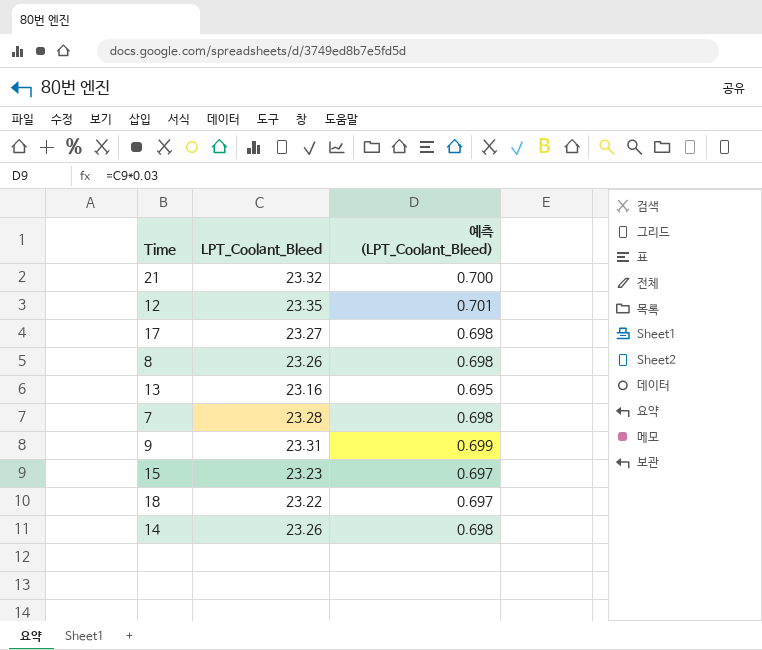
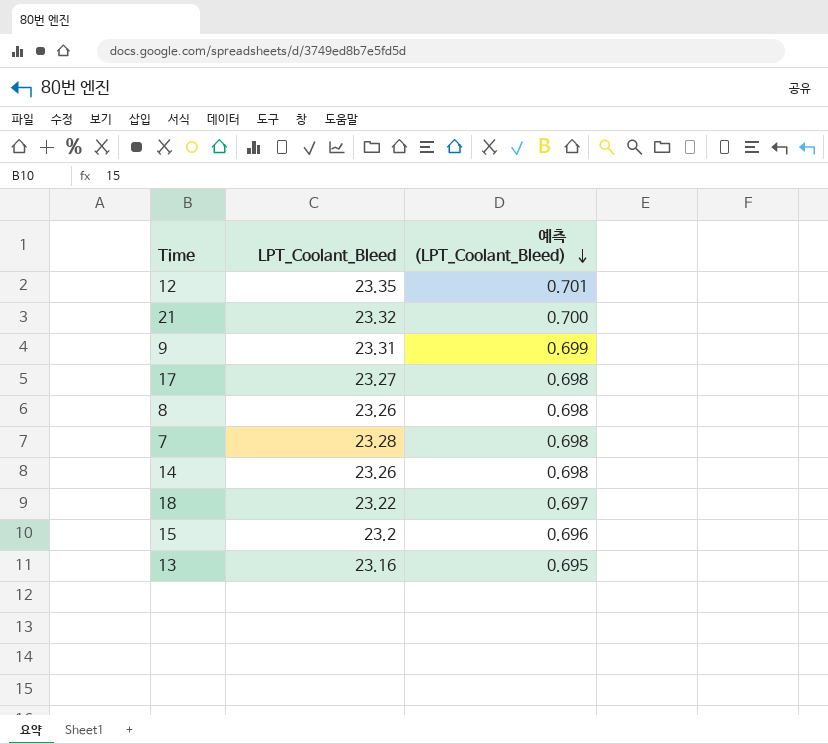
row order: none -> 예측 (LPT_Coolant_Bleed) descending
15 | LPT_Coolant_Bleed: 23.23 -> 23.2
15 | 예측 (LPT_Coolant_Bleed): 0.697 -> 0.696

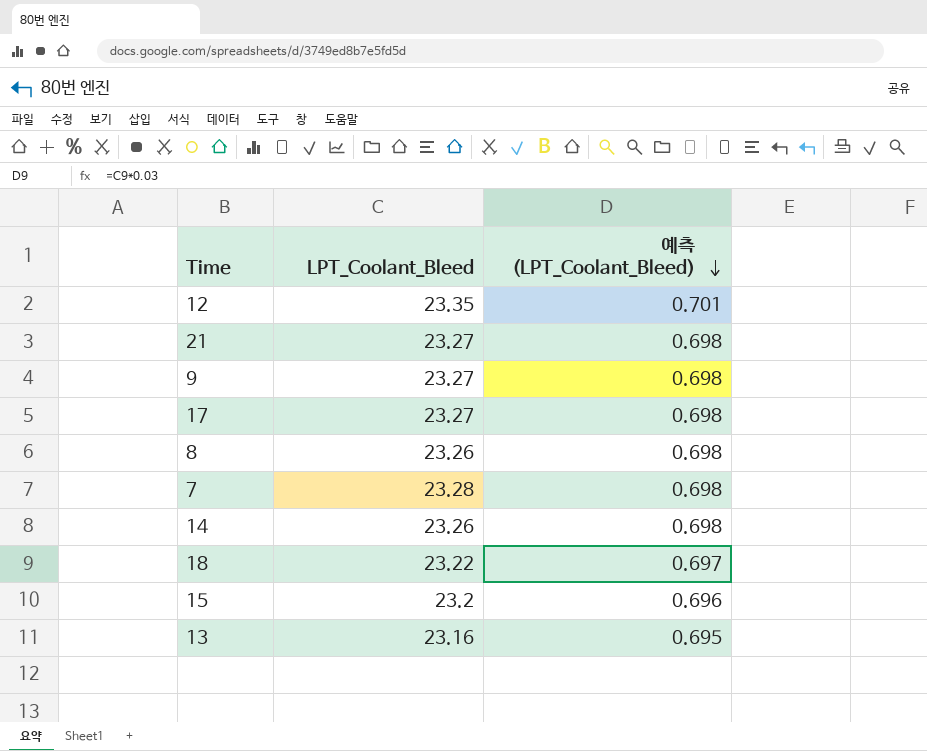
21 | LPT_Coolant_Bleed: 23.32 -> 23.27
21 | 예측 (LPT_Coolant_Bleed): 0.700 -> 0.698
9 | LPT_Coolant_Bleed: 23.31 -> 23.27
9 | 예측 (LPT_Coolant_Bleed): 0.699 -> 0.698

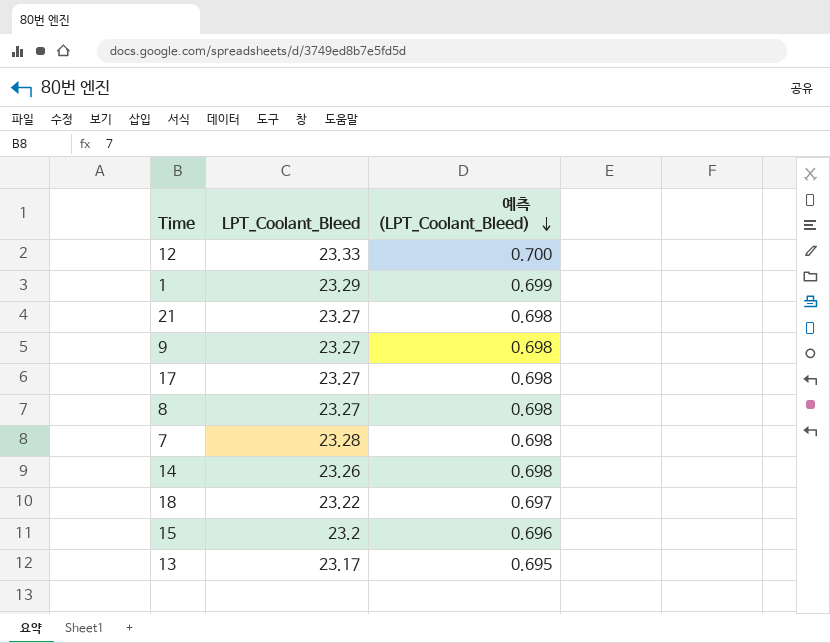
12 | LPT_Coolant_Bleed: 23.35 -> 23.33
12 | 예측 (LPT_Coolant_Bleed): 0.701 -> 0.700
row 1: none -> 23.29 | 0.699
8 | LPT_Coolant_Bleed: 23.26 -> 23.27
13 | LPT_Coolant_Bleed: 23.16 -> 23.17

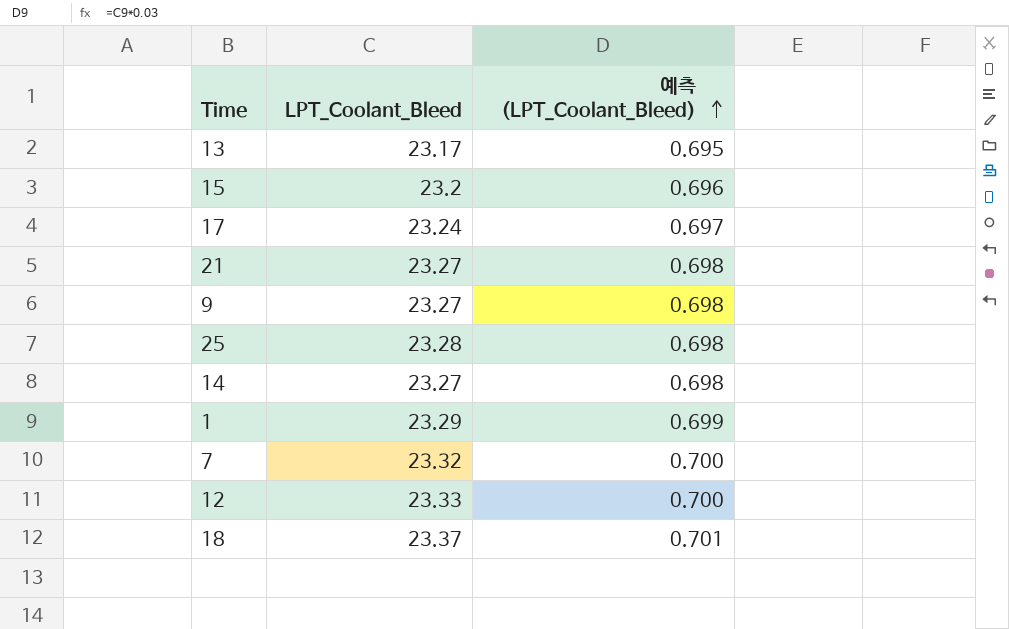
row order: 예측 (LPT_Coolant_Bleed) descending -> 예측 (LPT_Coolant_Bleed) ascending
row 8: 23.27 | 0.698 -> none
17 | LPT_Coolant_Bleed: 23.27 -> 23.24
17 | 예측 (LPT_Coolant_Bleed): 0.698 -> 0.697
row 25: none -> 23.28 | 0.698
14 | LPT_Coolant_Bleed: 23.26 -> 23.27
7 | LPT_Coolant_Bleed: 23.28 -> 23.32
7 | 예측 (LPT_Coolant_Bleed): 0.698 -> 0.700
18 | LPT_Coolant_Bleed: 23.22 -> 23.37
18 | 예측 (LPT_Coolant_Bleed): 0.697 -> 0.701

